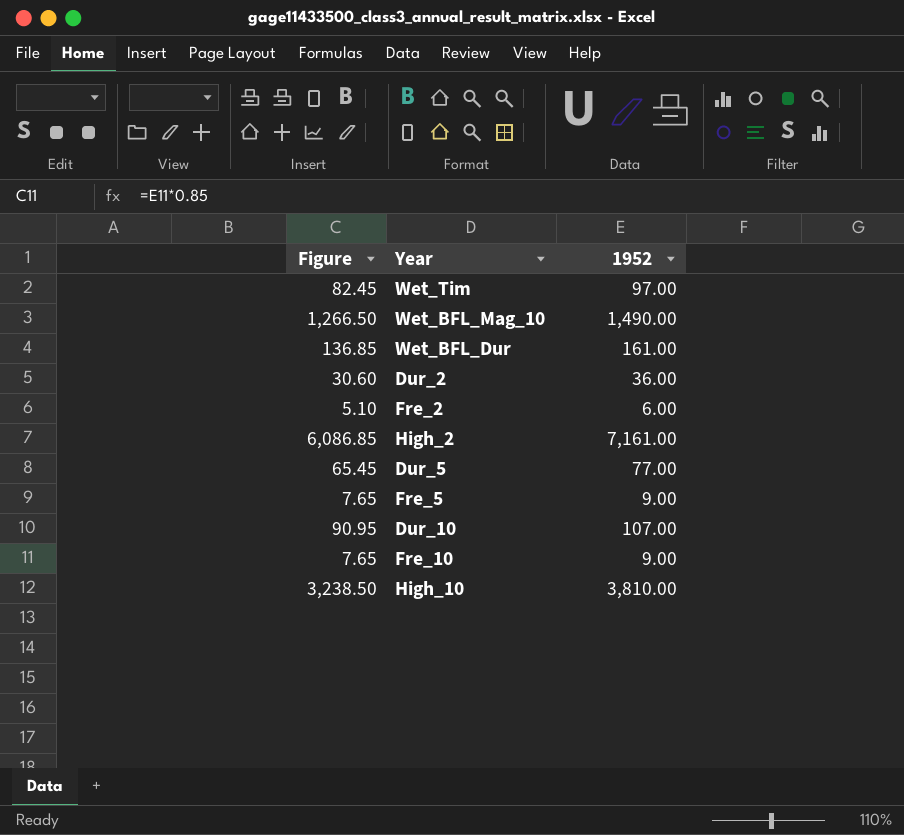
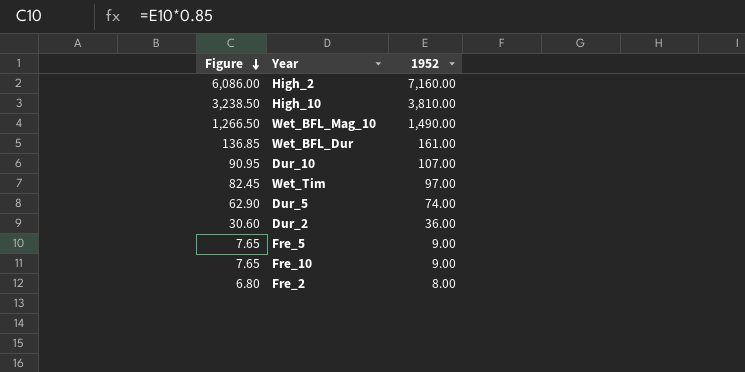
row order: none -> Figure descending
High_2 | Figure: 6,086.85 -> 6,086.00
High_2 | 1952: 7,161.00 -> 7,160.00
Dur_5 | Figure: 65.45 -> 62.90
Dur_5 | 1952: 77.00 -> 74.00
Fre_2 | Figure: 5.10 -> 6.80
Fre_2 | 1952: 6.00 -> 8.00

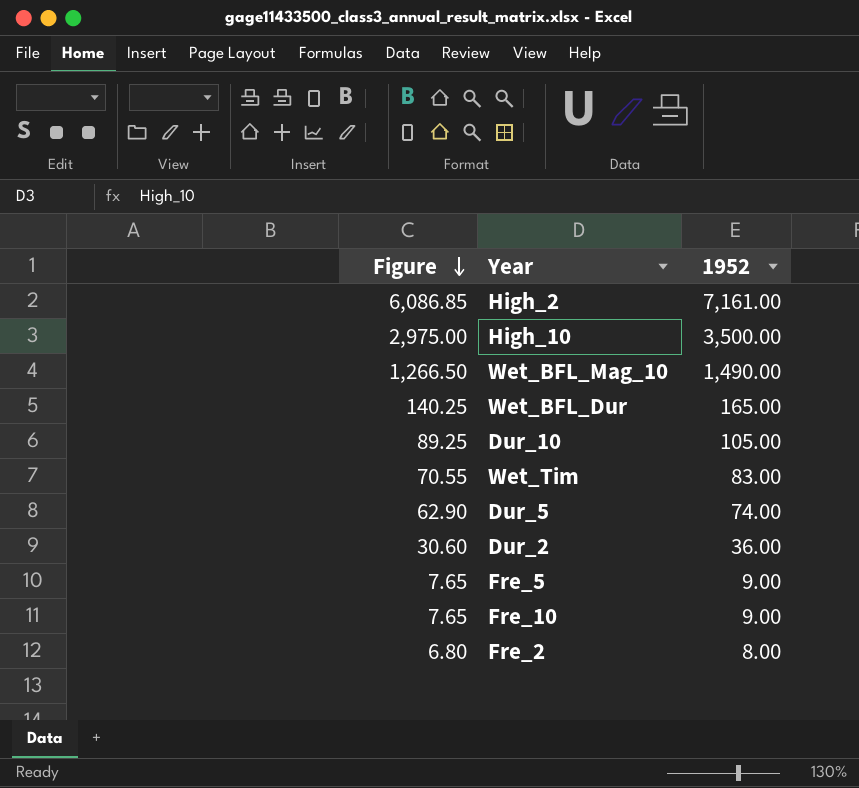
High_2 | Figure: 6,086.00 -> 6,086.85
High_2 | 1952: 7,160.00 -> 7,161.00
High_10 | Figure: 3,238.50 -> 2,975.00
High_10 | 1952: 3,810.00 -> 3,500.00
Wet_BFL_Dur | Figure: 136.85 -> 140.25
Wet_BFL_Dur | 1952: 161.00 -> 165.00
Dur_10 | Figure: 90.95 -> 89.25
Dur_10 | 1952: 107.00 -> 105.00
Wet_Tim | Figure: 82.45 -> 70.55
Wet_Tim | 1952: 97.00 -> 83.00

